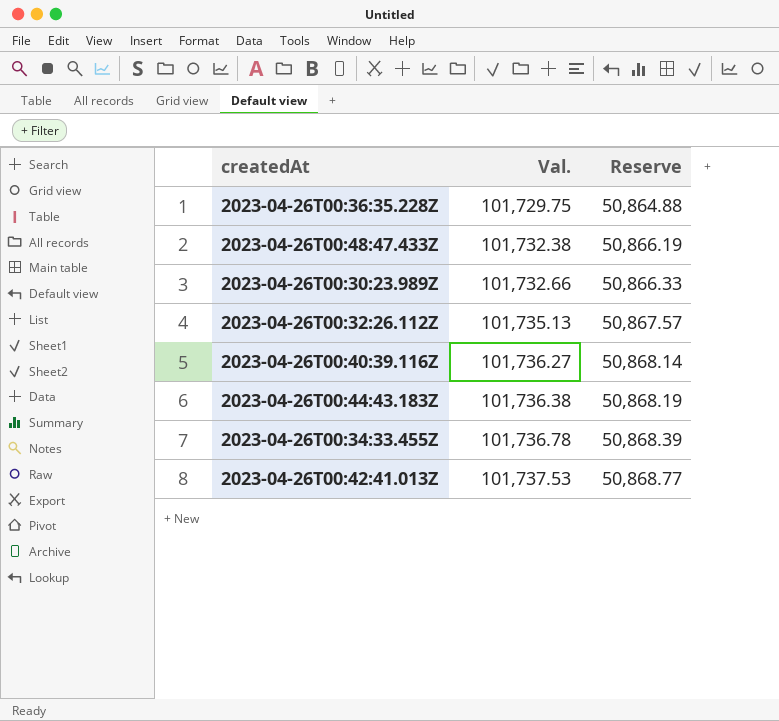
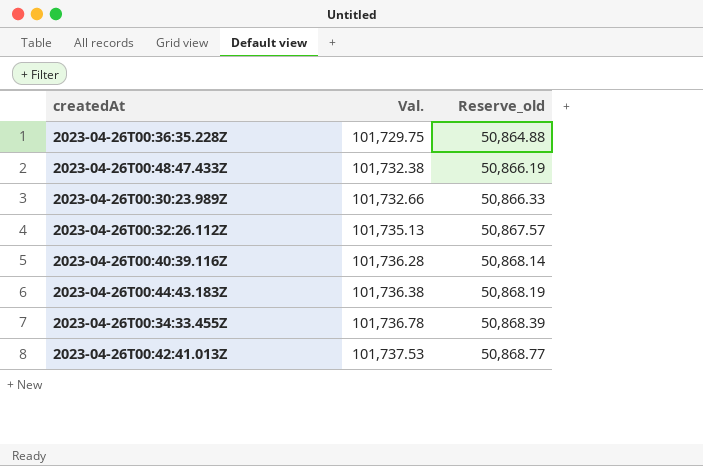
column name: Reserve -> Reserve_old
2023-04-26T00:40:39.116Z | Val.: 101,736.27 -> 101,736.28

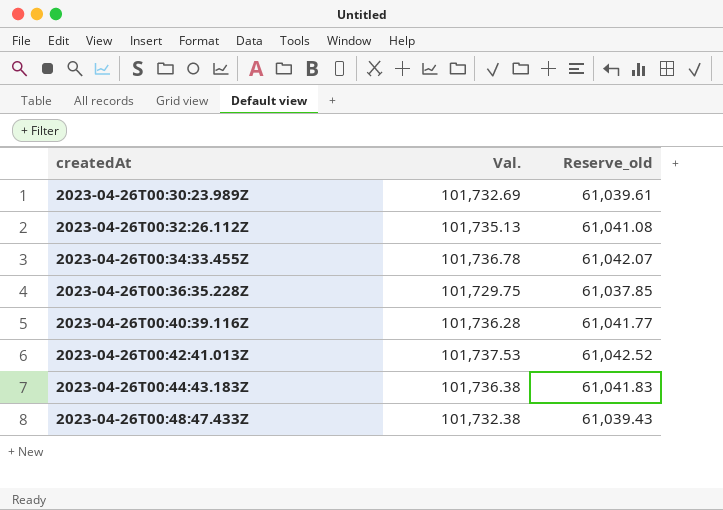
row order: Val. ascending -> createdAt ascending
column Reserve_old | formula: [Val.] * 0.5 -> [Val.] * 0.6
2023-04-26T00:30:23.989Z | Val.: 101,732.66 -> 101,732.69

